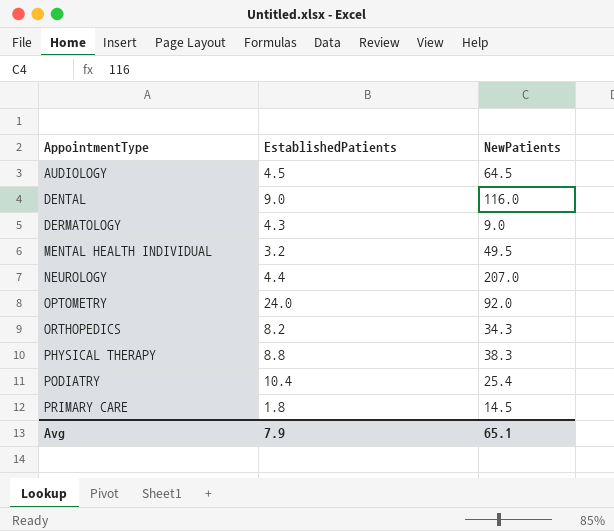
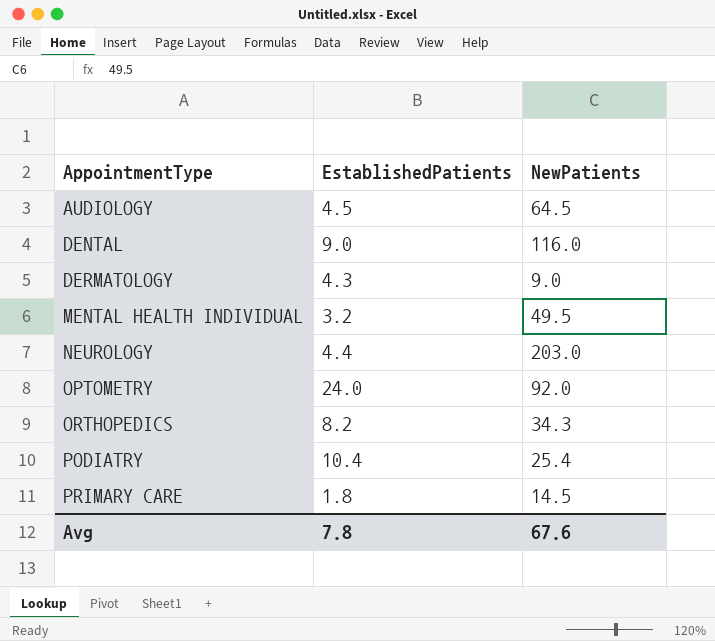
row PHYSICAL THERAPY: 8.8 | 38.3 -> none
NEUROLOGY | NewPatients: 207.0 -> 203.0
Avg | EstablishedPatients: 7.9 -> 7.8
Avg | NewPatients: 65.1 -> 67.6

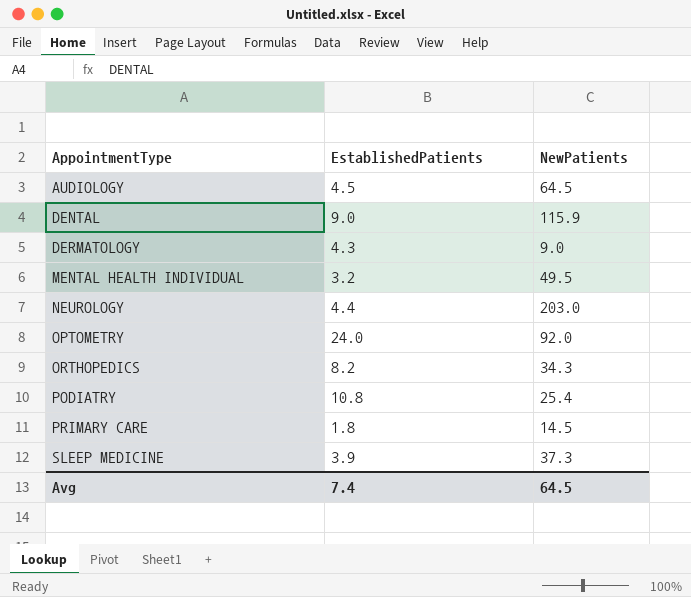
DENTAL | NewPatients: 116.0 -> 115.9
PODIATRY | EstablishedPatients: 10.4 -> 10.8
row SLEEP MEDICINE: none -> 3.9 | 37.3
Avg | EstablishedPatients: 7.8 -> 7.4
Avg | NewPatients: 67.6 -> 64.5

